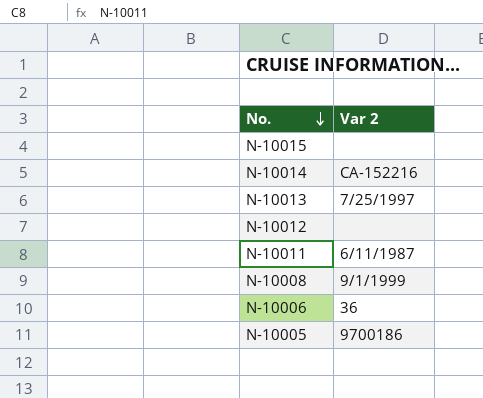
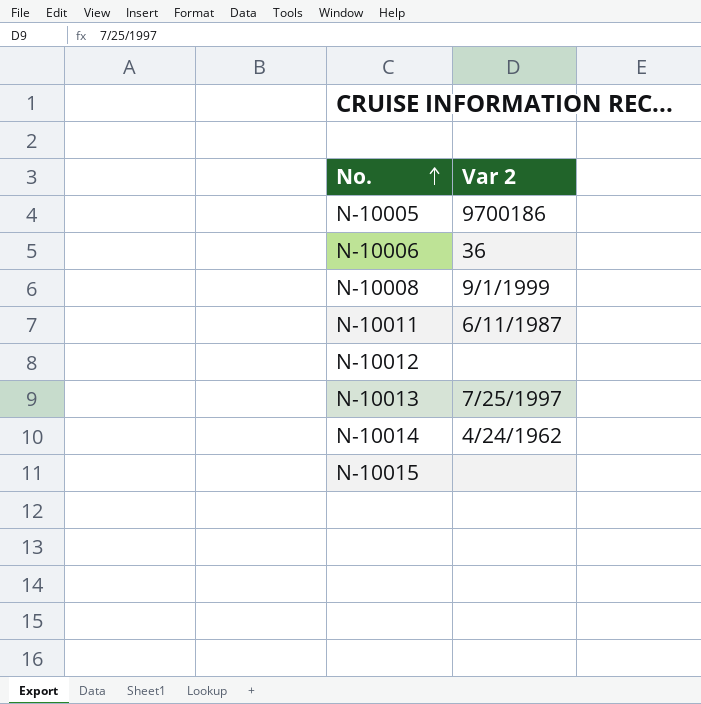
row order: No. descending -> No. ascending
N-10014 | Var 2: CA-152216 -> 4/24/1962

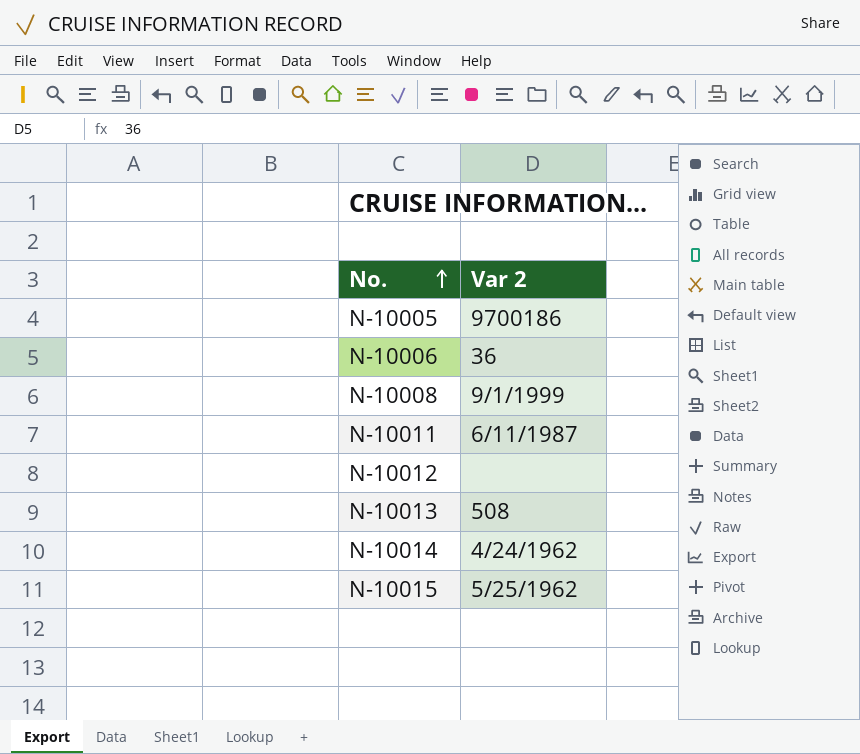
N-10013 | Var 2: 7/25/1997 -> 508
N-10015 | Var 2: none -> 5/25/1962

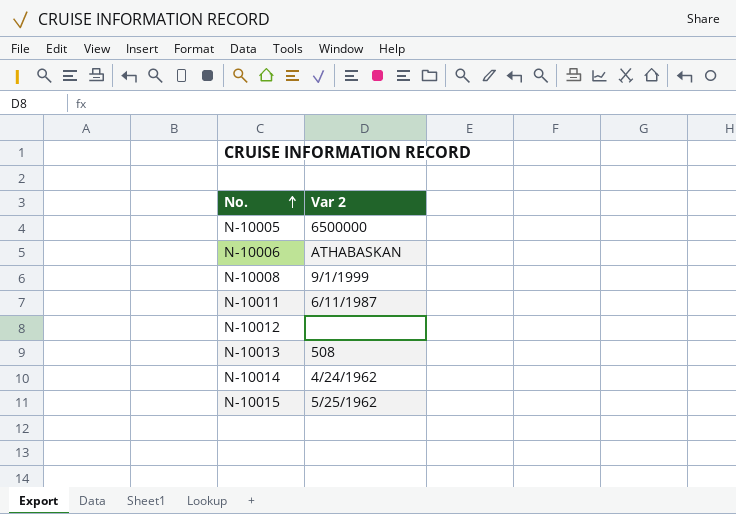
N-10005 | Var 2: 9700186 -> 6500000
N-10006 | Var 2: 36 -> ATHABASKAN

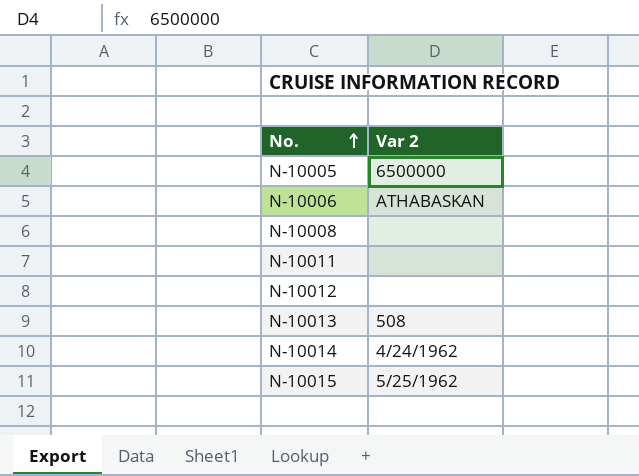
N-10008 | Var 2: 9/1/1999 -> none
N-10011 | Var 2: 6/11/1987 -> none

